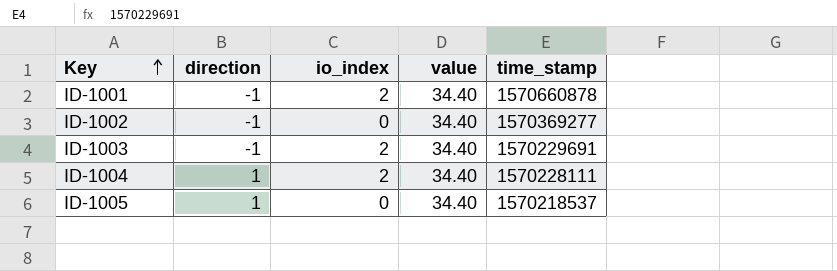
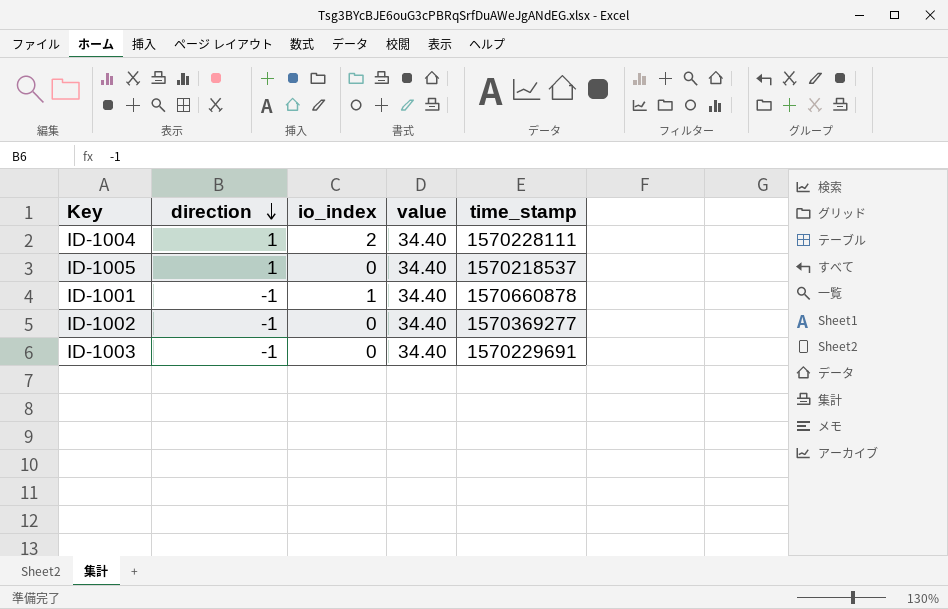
row order: Key ascending -> direction descending
ID-1001 | io_index: 2 -> 1
ID-1003 | io_index: 2 -> 0

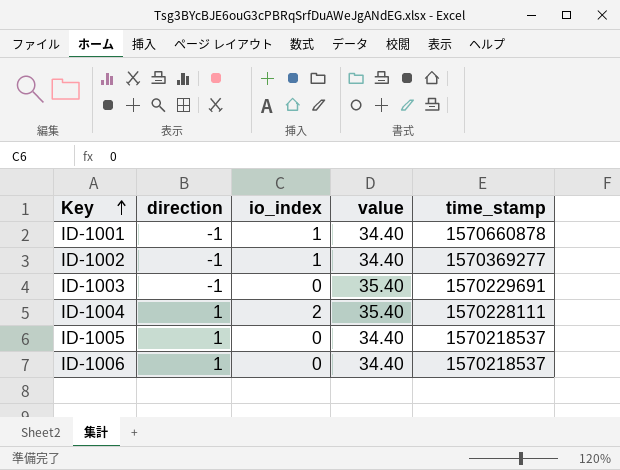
row order: direction descending -> Key ascending
ID-1002 | io_index: 0 -> 1
ID-1003 | value: 34.40 -> 35.40
ID-1004 | value: 34.40 -> 35.40
row ID-1006: none -> 1 | 0 | 34.40 | 1570218537

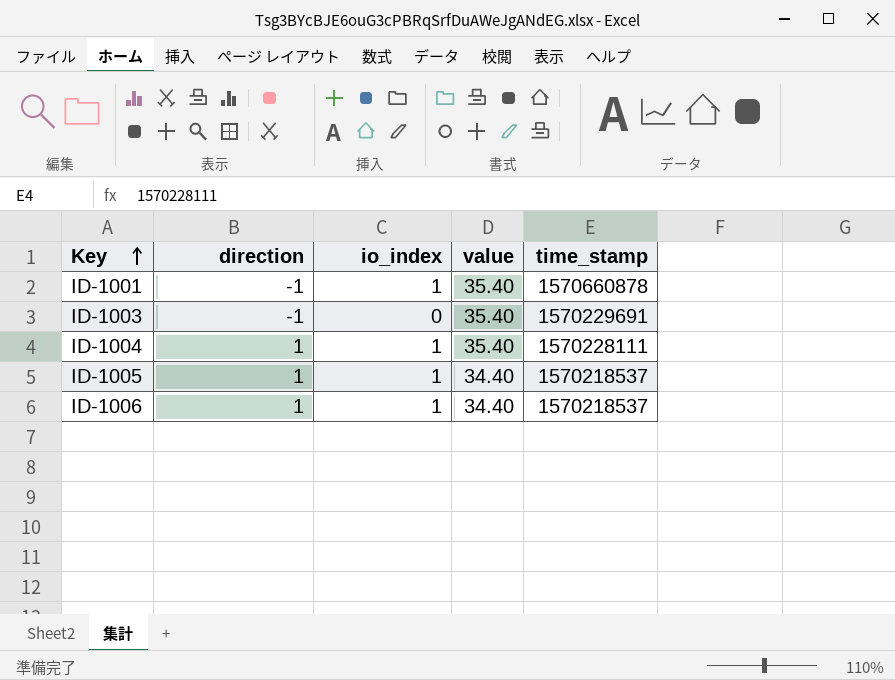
row ID-1002: -1 | 1 | 34.40 | 1570369277 -> none
ID-1001 | value: 34.40 -> 35.40
ID-1004 | io_index: 2 -> 1
ID-1005 | io_index: 0 -> 1
ID-1006 | io_index: 0 -> 1

